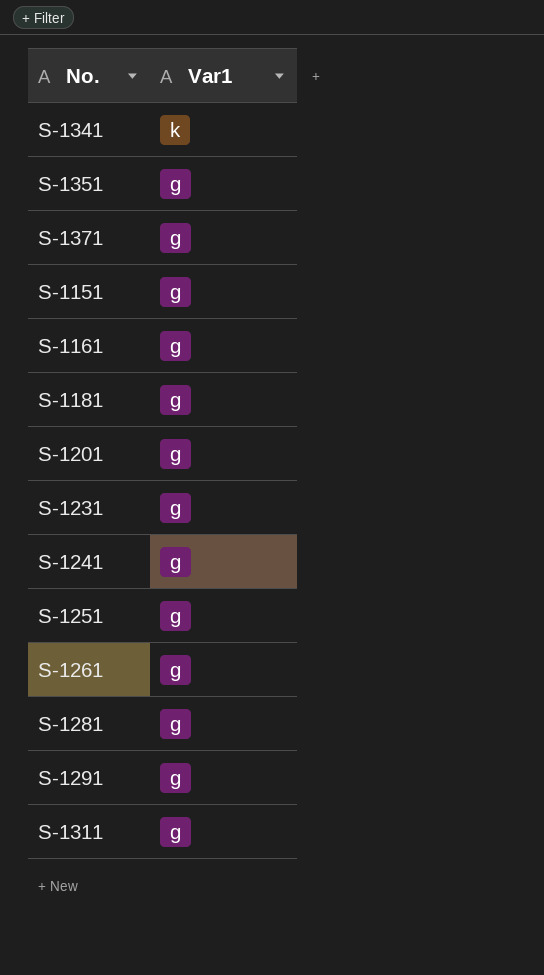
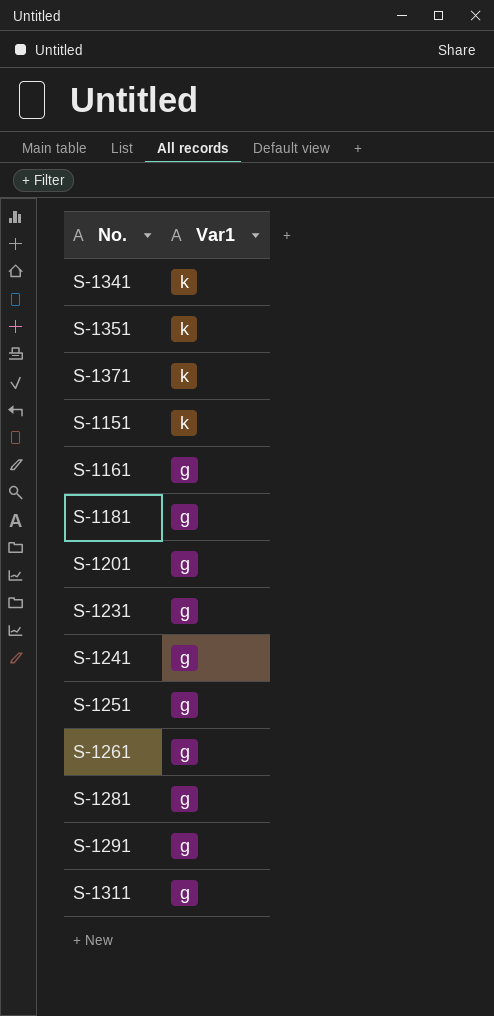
S-1351 | Var1: g -> k
S-1371 | Var1: g -> k
S-1151 | Var1: g -> k

